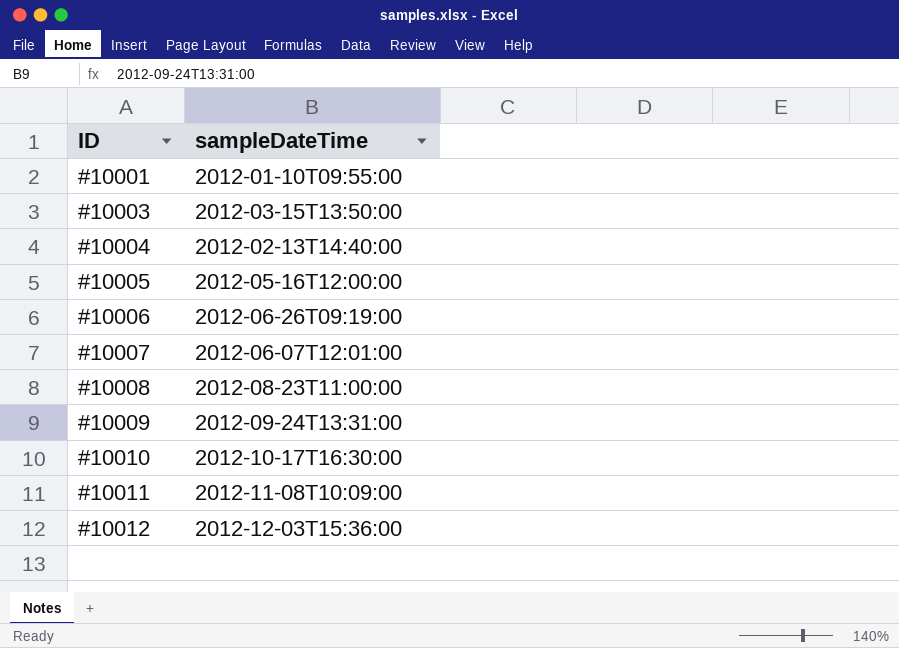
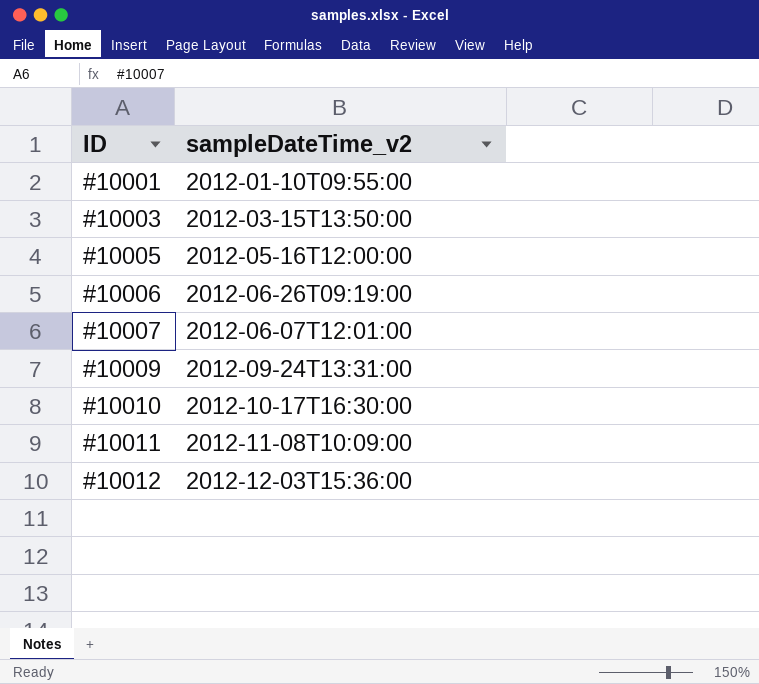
column name: sampleDateTime -> sampleDateTime_v2
row #10004: 2012-02-13T14:40:00 -> none
row #10008: 2012-08-23T11:00:00 -> none

